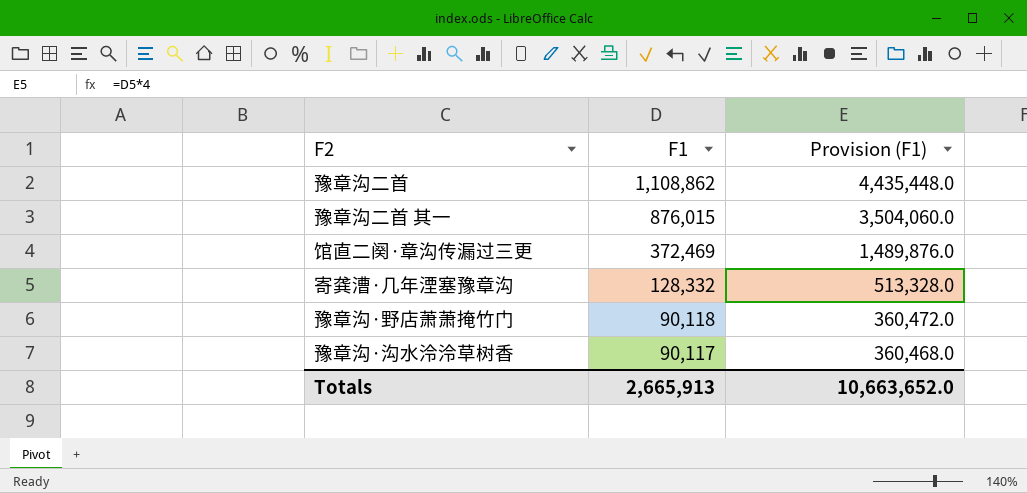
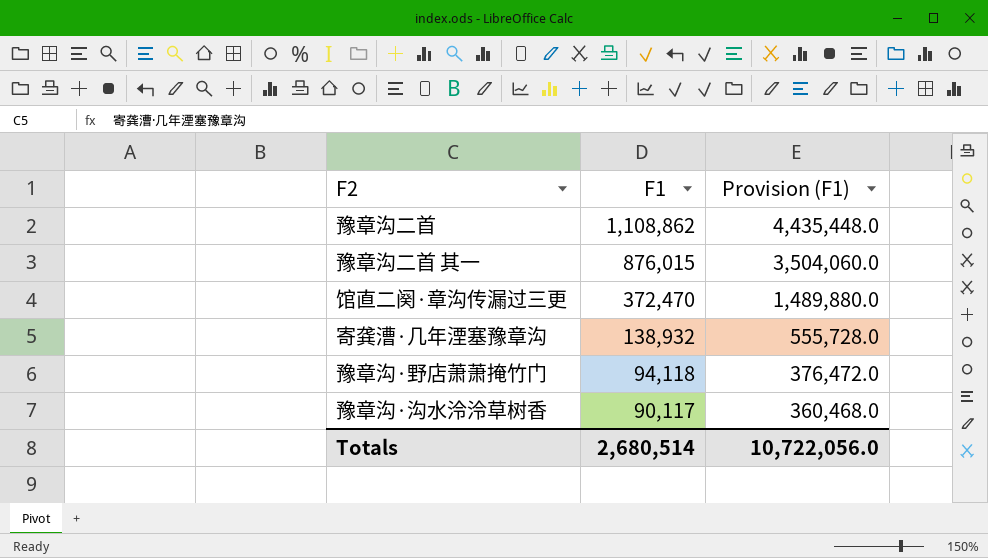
馆直二阕·章沟传漏过三更 | F1: 372,469 -> 372,470
馆直二阕·章沟传漏过三更 | Provision (F1): 1,489,876.0 -> 1,489,880.0
寄龚漕·几年湮塞豫章沟 | F1: 128,332 -> 138,932
寄龚漕·几年湮塞豫章沟 | Provision (F1): 513,328.0 -> 555,728.0
豫章沟·野店萧萧掩竹门 | F1: 90,118 -> 94,118
豫章沟·野店萧萧掩竹门 | Provision (F1): 360,472.0 -> 376,472.0
Totals | F1: 2,665,913 -> 2,680,514
Totals | Provision (F1): 10,663,652.0 -> 10,722,056.0

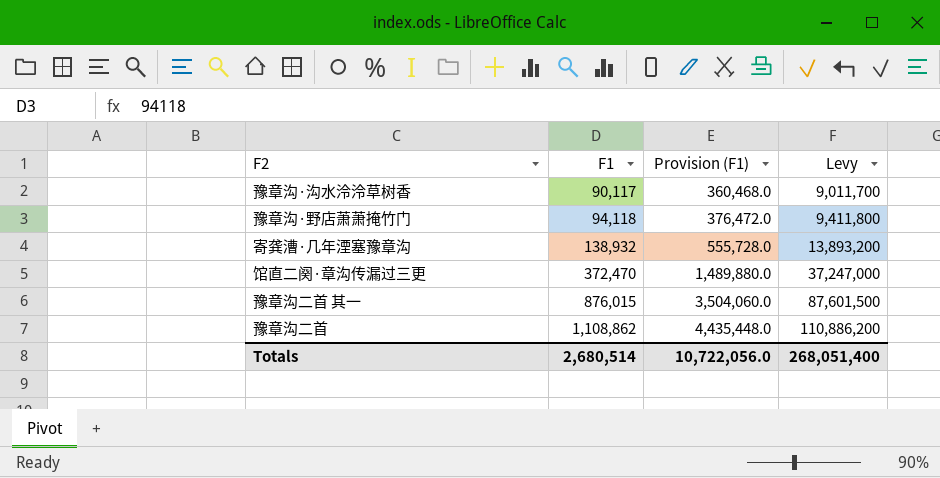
row order: F1 descending -> F1 ascending
column Levy | formula: none -> [F1] * 100

